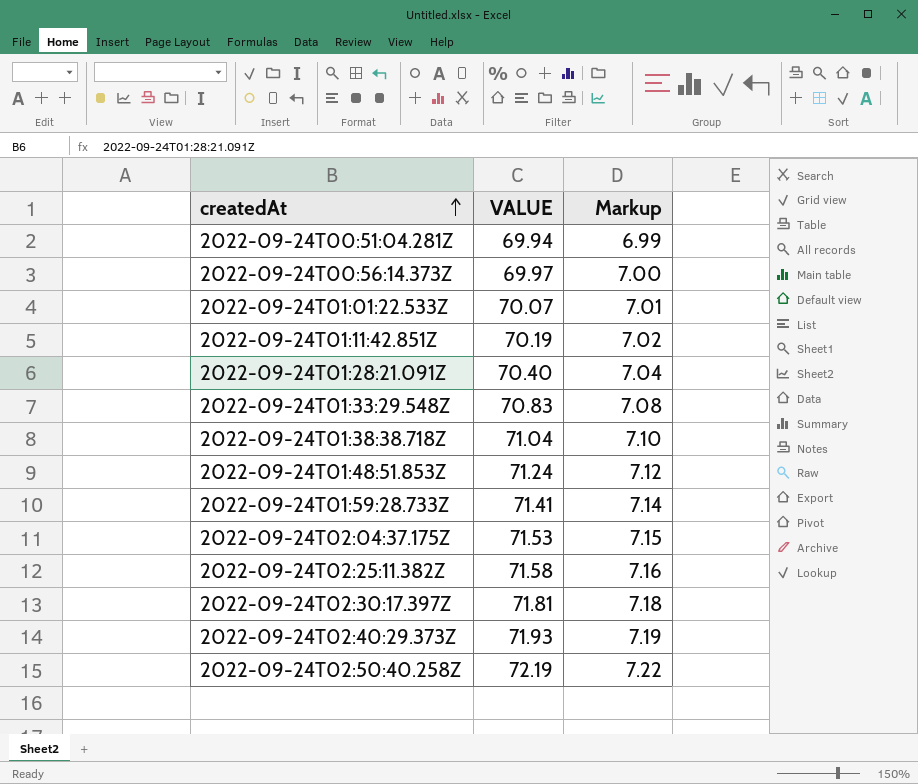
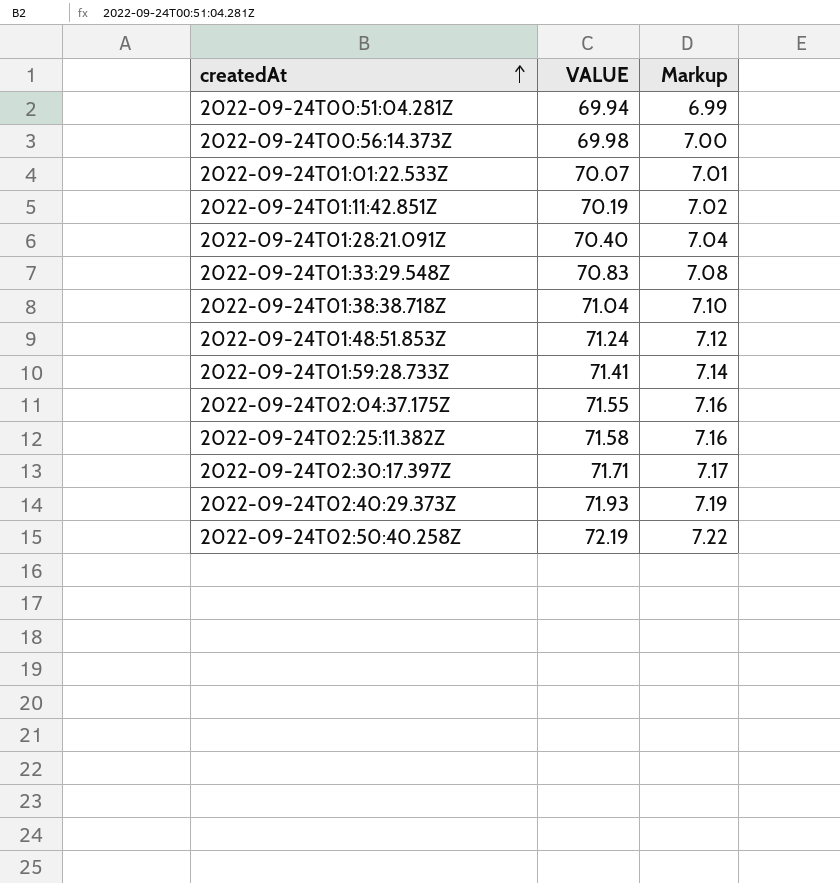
2022-09-24T00:56:14.373Z | VALUE: 69.97 -> 69.98
2022-09-24T02:04:37.175Z | VALUE: 71.53 -> 71.55
2022-09-24T02:04:37.175Z | Markup: 7.15 -> 7.16
2022-09-24T02:30:17.397Z | VALUE: 71.81 -> 71.71
2022-09-24T02:30:17.397Z | Markup: 7.18 -> 7.17

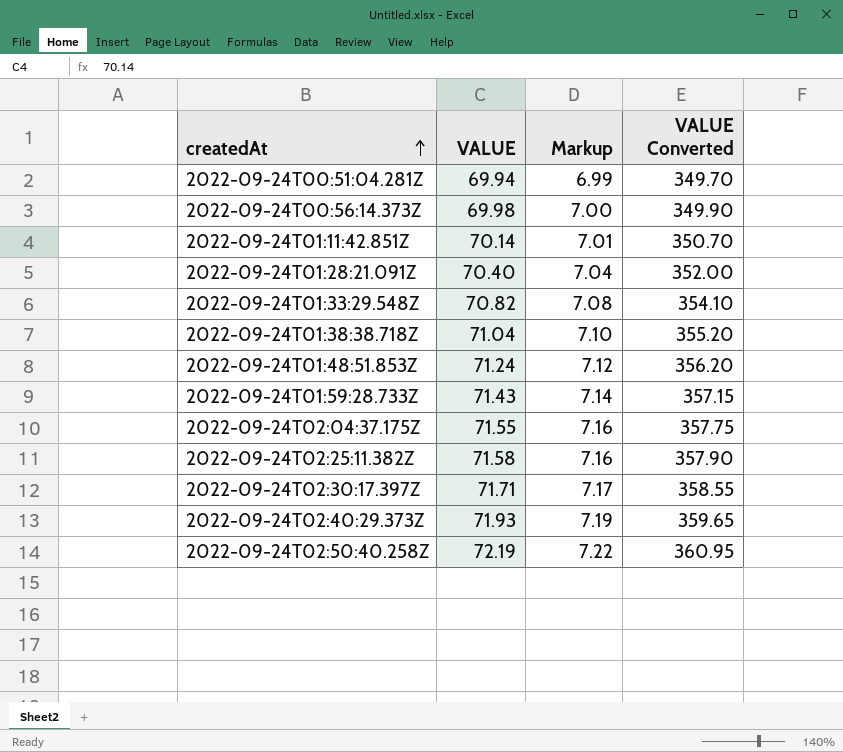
column VALUE Converted | formula: none -> [VALUE] * 5
row 2022-09-24T01:01:22.533Z: 70.07 | 7.01 -> none
2022-09-24T01:11:42.851Z | VALUE: 70.19 -> 70.14
2022-09-24T01:11:42.851Z | Markup: 7.02 -> 7.01
2022-09-24T01:33:29.548Z | VALUE: 70.83 -> 70.82
2022-09-24T01:59:28.733Z | VALUE: 71.41 -> 71.43

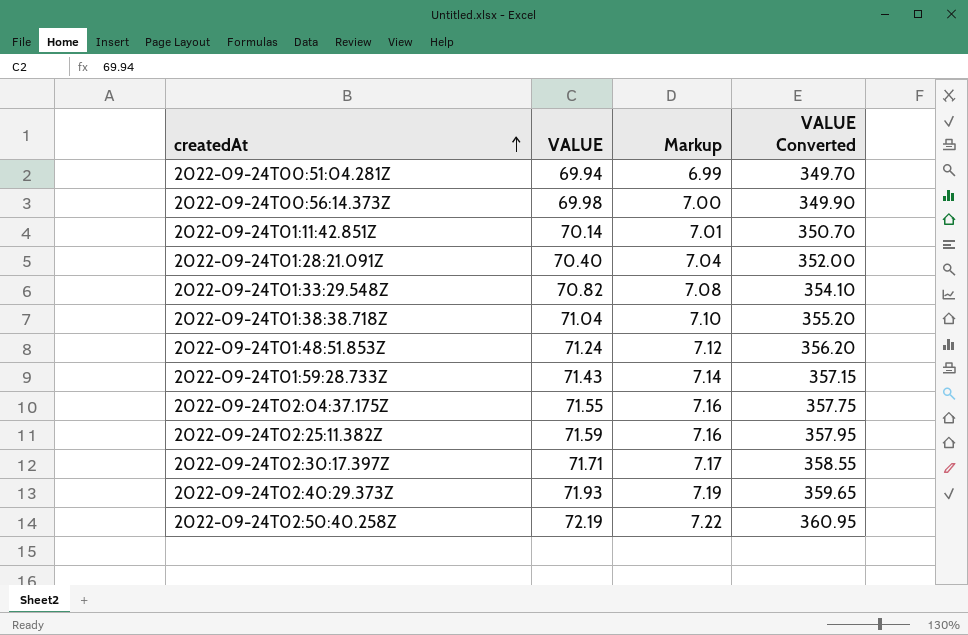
2022-09-24T02:25:11.382Z | VALUE: 71.58 -> 71.59
2022-09-24T02:25:11.382Z | VALUE Converted: 357.90 -> 357.95

